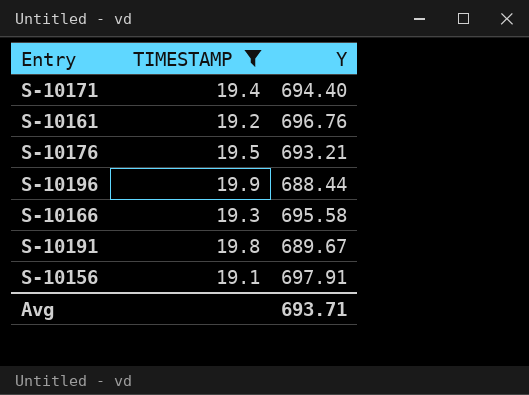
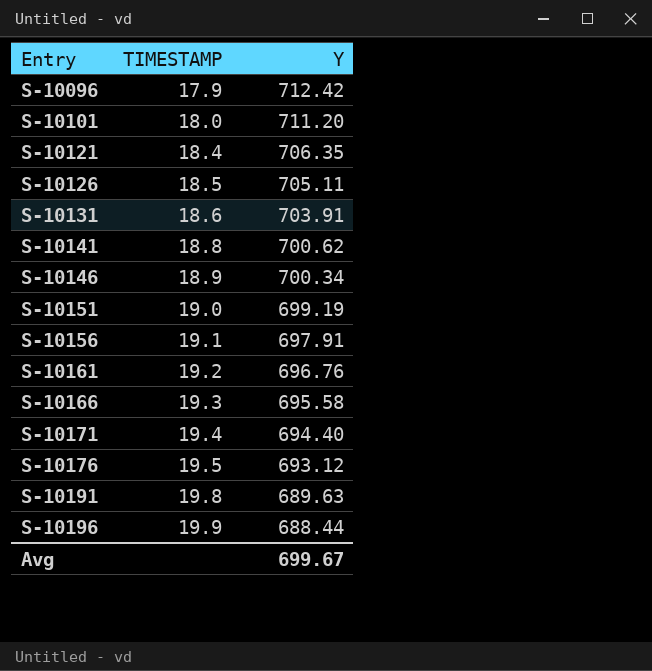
filter: TIMESTAMP >= 19.1 -> none
row order: none -> Entry ascending
S-10176 | Y: 693.21 -> 693.12
S-10191 | Y: 689.67 -> 689.63
Avg | Y: 693.71 -> 699.67

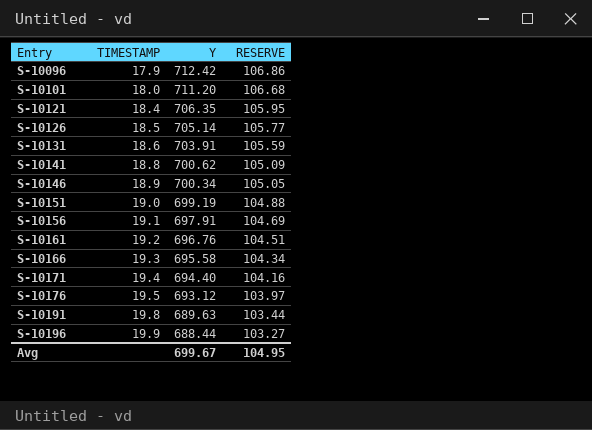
column RESERVE | formula: none -> [Y] * 0.15
S-10126 | Y: 705.11 -> 705.14

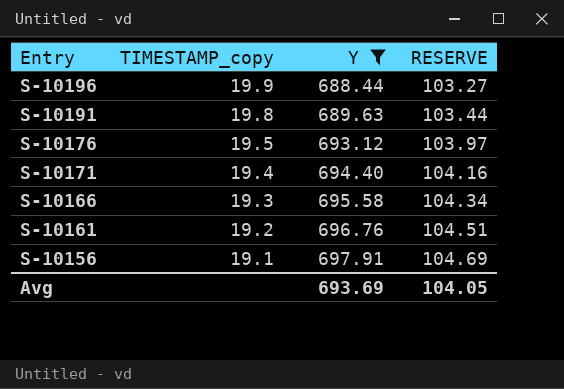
filter: none -> Y <= 697.91
row order: Entry ascending -> Entry descending
column name: TIMESTAMP -> TIMESTAMP_copy
Avg | Y: 699.67 -> 693.69
Avg | RESERVE: 104.95 -> 104.05

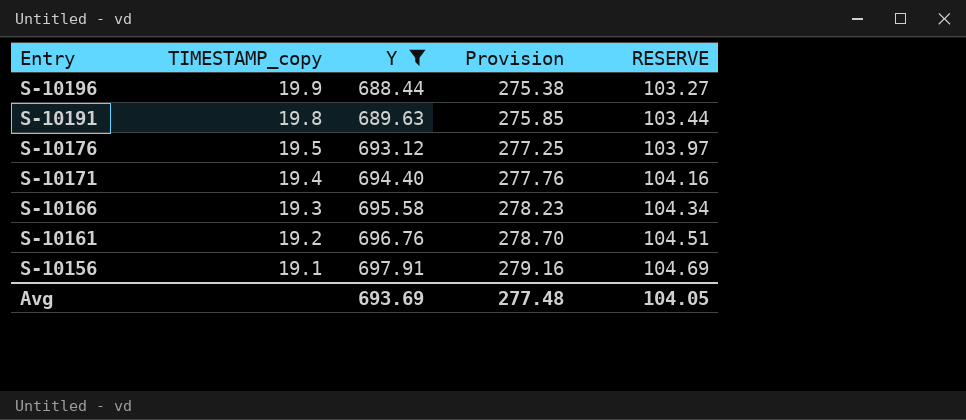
column Provision | formula: none -> [Y] * 0.4

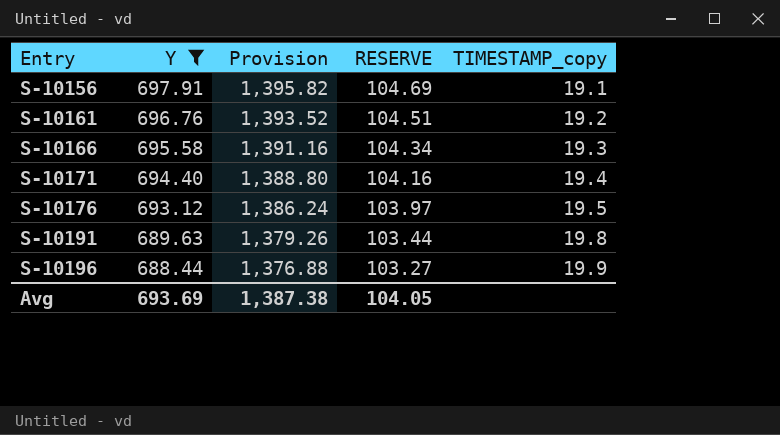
row order: Entry descending -> Entry ascending
column Provision | formula: [Y] * 0.4 -> [Y] * 2
column TIMESTAMP_copy | position: 2 -> 5
Avg | Provision: 277.48 -> 1,387.38

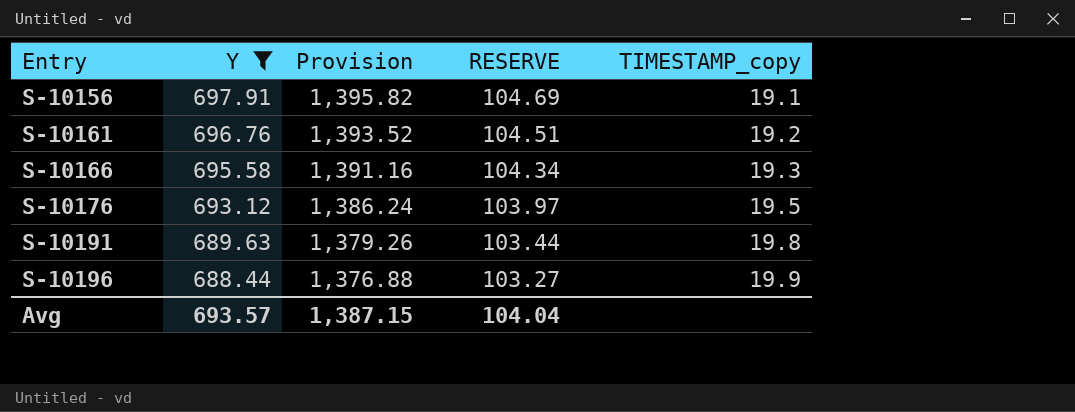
row S-10171: 694.40 | 1,388.80 | 104.16 | 19.4 -> none
Avg | Y: 693.69 -> 693.57
Avg | Provision: 1,387.38 -> 1,387.15
Avg | RESERVE: 104.05 -> 104.04

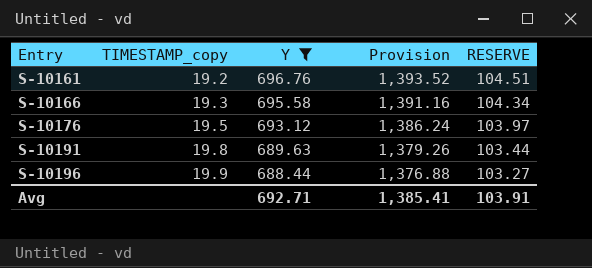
column TIMESTAMP_copy | position: 5 -> 2
row S-10156: 697.91 | 1,395.82 | 104.69 | 19.1 -> none
Avg | Y: 693.57 -> 692.71
Avg | Provision: 1,387.15 -> 1,385.41
Avg | RESERVE: 104.04 -> 103.91

